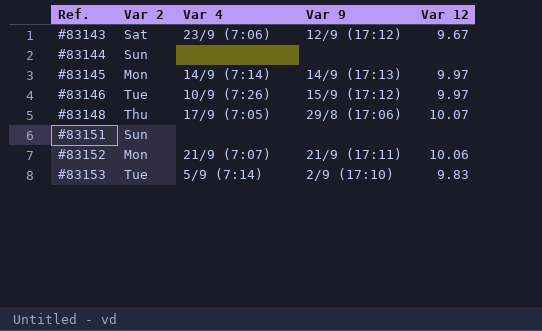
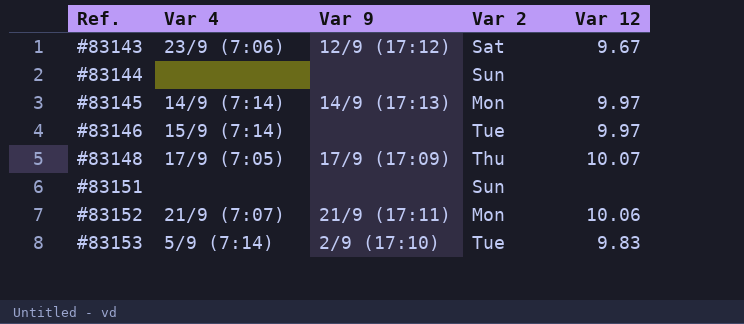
column Var 2 | position: 2 -> 4
#83146 | Var 4: 10/9 (7:26) -> 15/9 (7:14)
#83146 | Var 9: 15/9 (17:12) -> none
#83148 | Var 9: 29/8 (17:06) -> 17/9 (17:09)

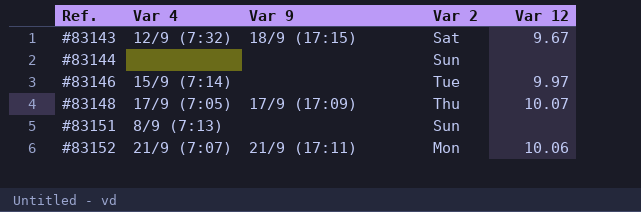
row #83145: 14/9 (7:14) | 14/9 (17:13) | Mon | 9.97 -> none
row #83153: 5/9 (7:14) | 2/9 (17:10) | Tue | 9.83 -> none
#83143 | Var 4: 23/9 (7:06) -> 12/9 (7:32)
#83143 | Var 9: 12/9 (17:12) -> 18/9 (17:15)
#83151 | Var 4: none -> 8/9 (7:13)

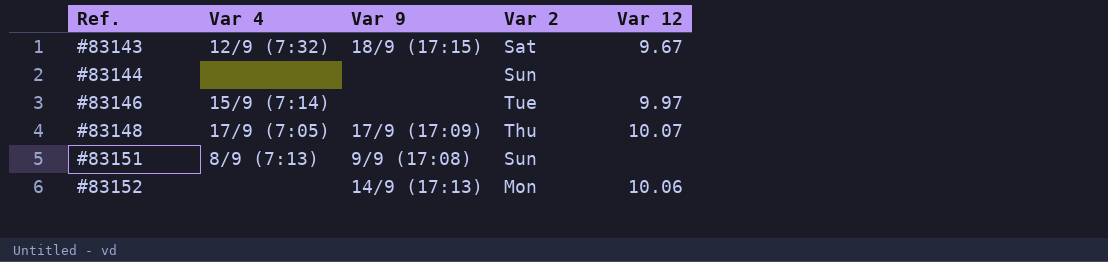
#83151 | Var 9: none -> 9/9 (17:08)
#83152 | Var 4: 21/9 (7:07) -> none
#83152 | Var 9: 21/9 (17:11) -> 14/9 (17:13)

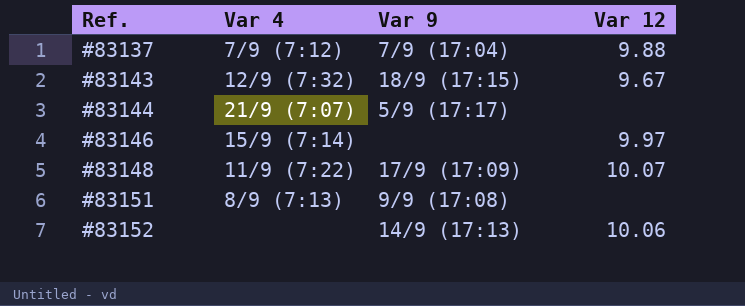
column Var 2 | position: 4 -> none
row #83137: none -> 7/9 (7:12) | 7/9 (17:04) | 9.88
#83144 | Var 4: none -> 21/9 (7:07)
#83144 | Var 9: none -> 5/9 (17:17)
#83148 | Var 4: 17/9 (7:05) -> 11/9 (7:22)

